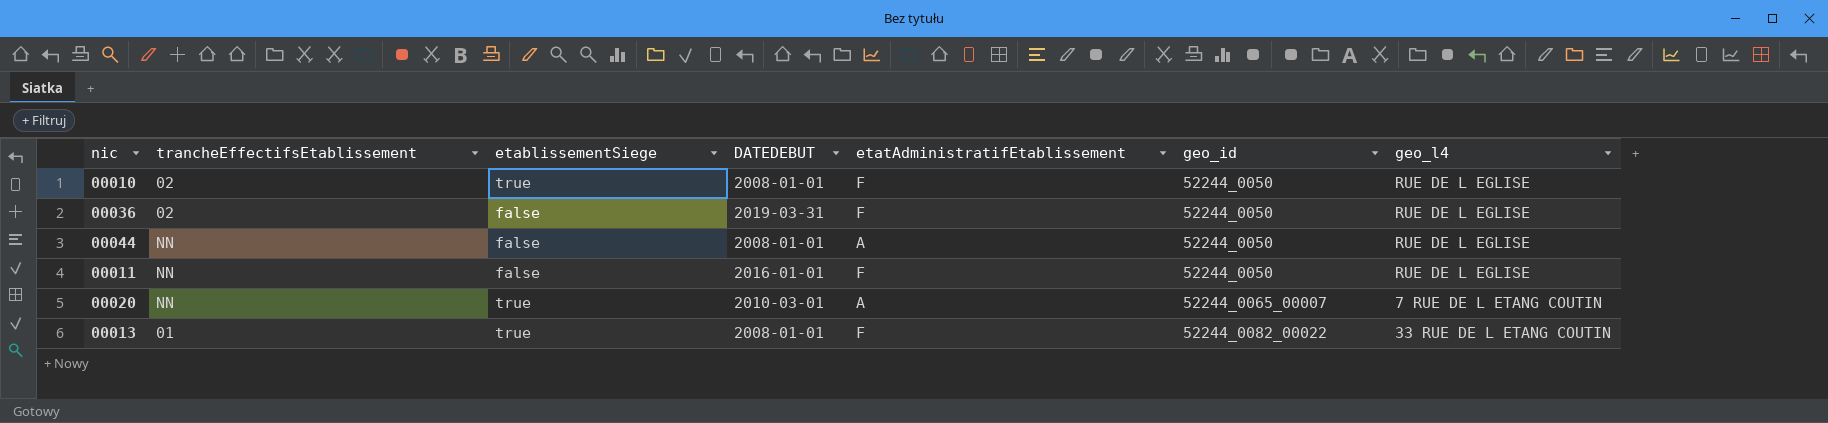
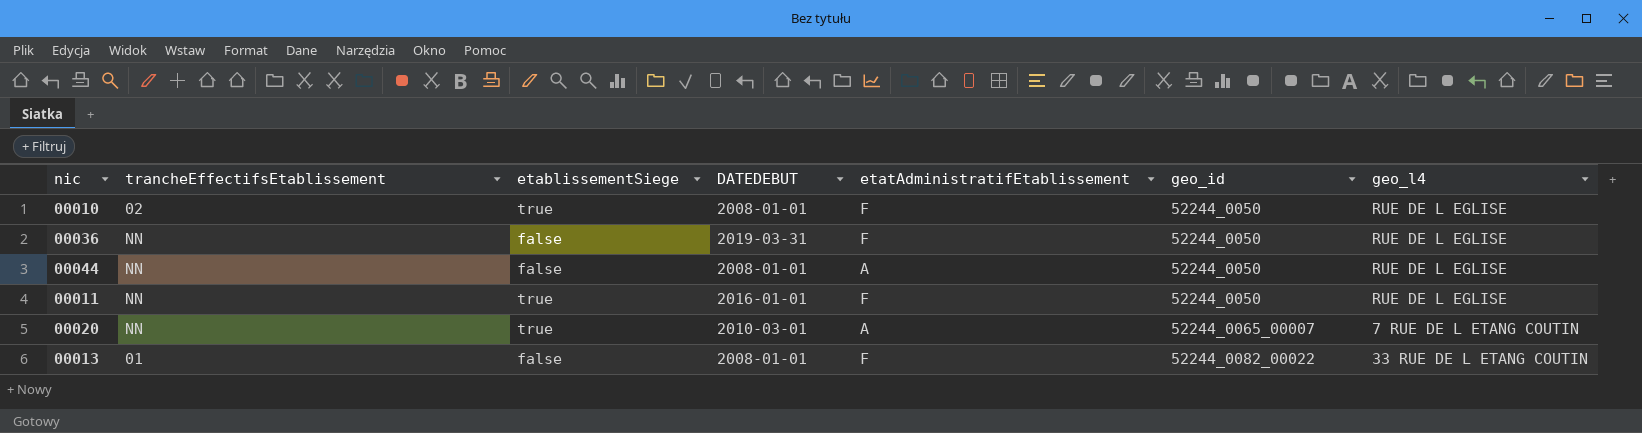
00036 | trancheEffectifsEtablissement: 02 -> NN
00011 | etablissementSiege: false -> true
00013 | etablissementSiege: true -> false

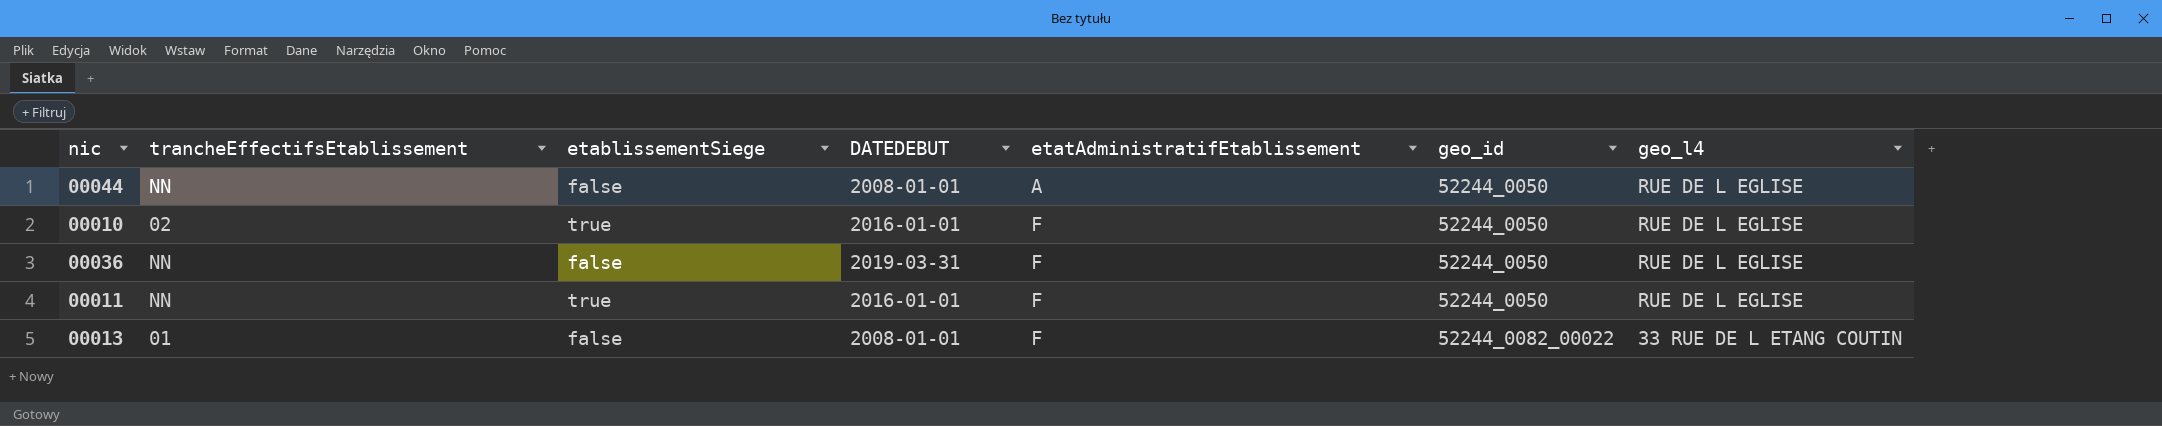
row order: geo_id ascending -> etatAdministratifEtablissement ascending
row 00020: NN | true | 2010-03-01 | A | 52244_0065_00007 | 7 RUE DE L ETANG COUTIN -> none
00010 | DATEDEBUT: 2008-01-01 -> 2016-01-01

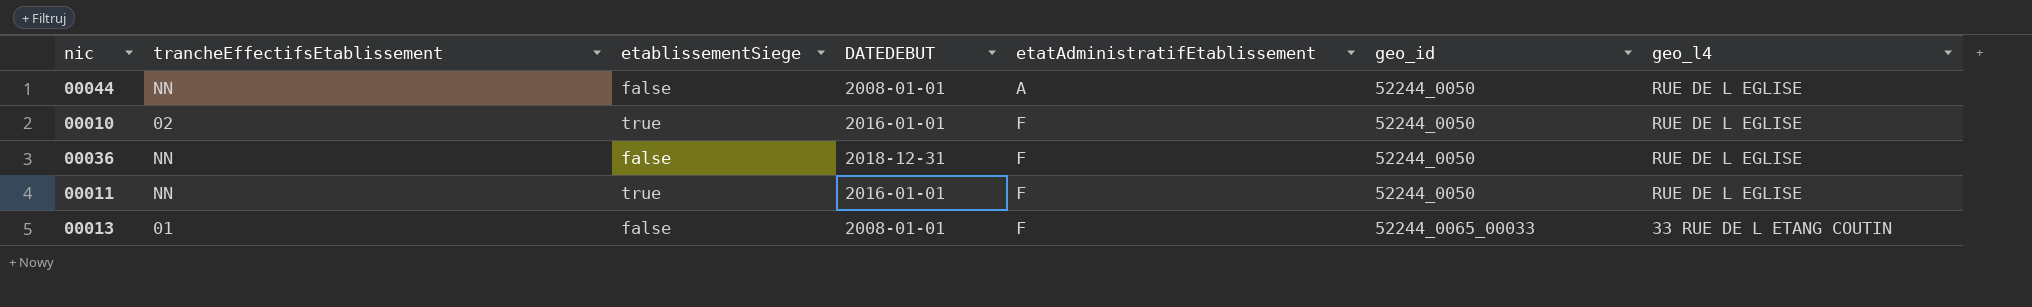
00036 | DATEDEBUT: 2019-03-31 -> 2018-12-31
00013 | geo_id: 52244_0082_00022 -> 52244_0065_00033

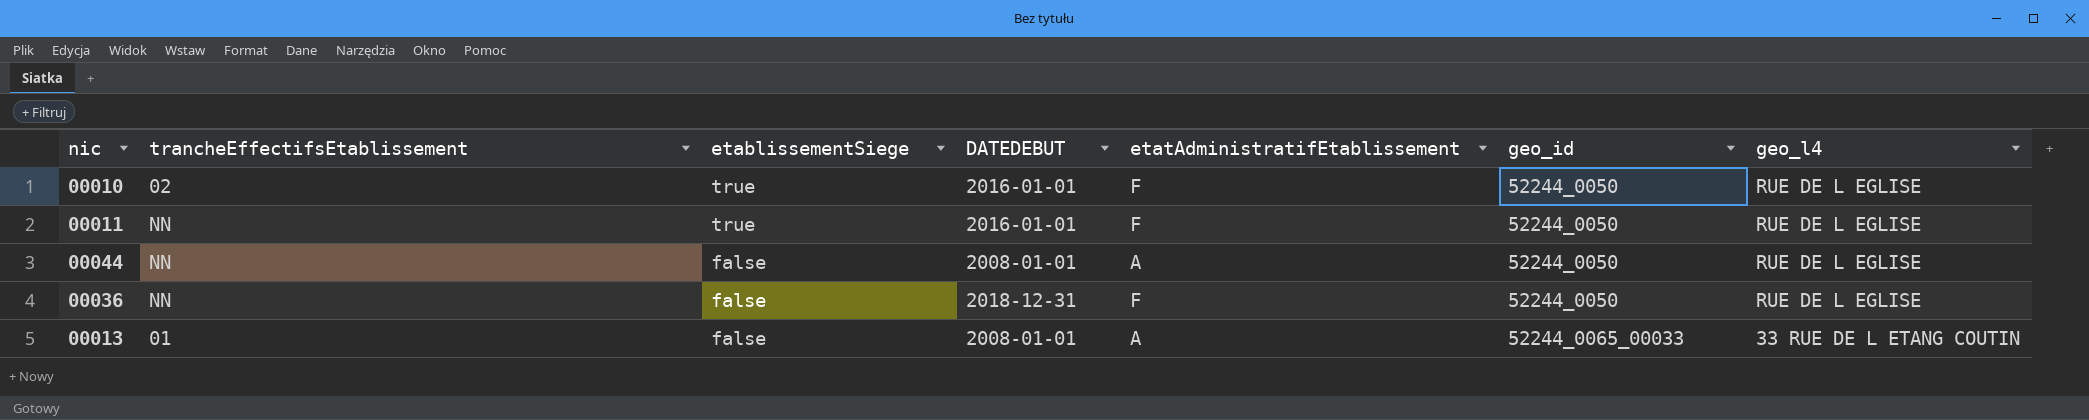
row order: etatAdministratifEtablissement ascending -> etablissementSiege descending
00013 | etatAdministratifEtablissement: F -> A

